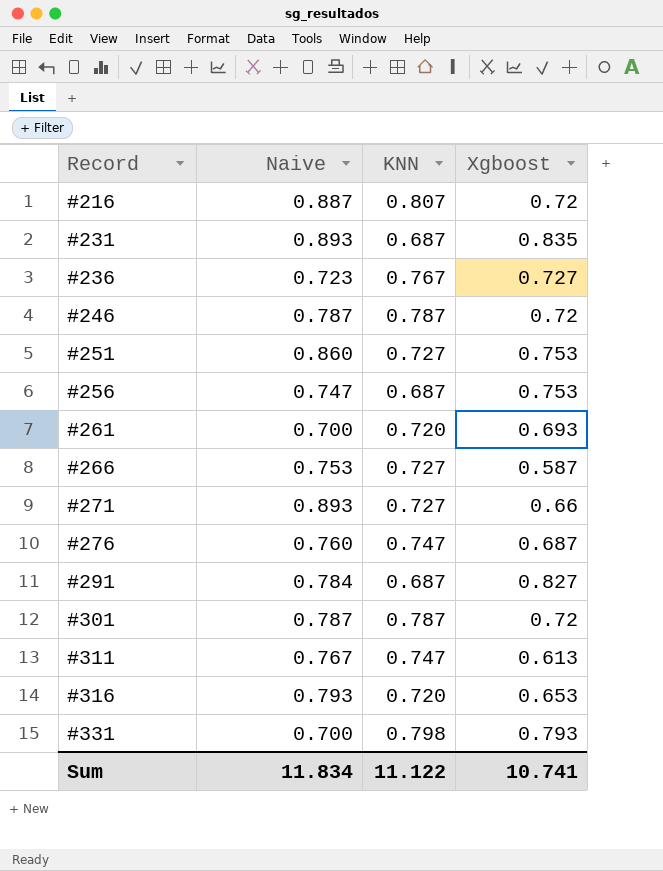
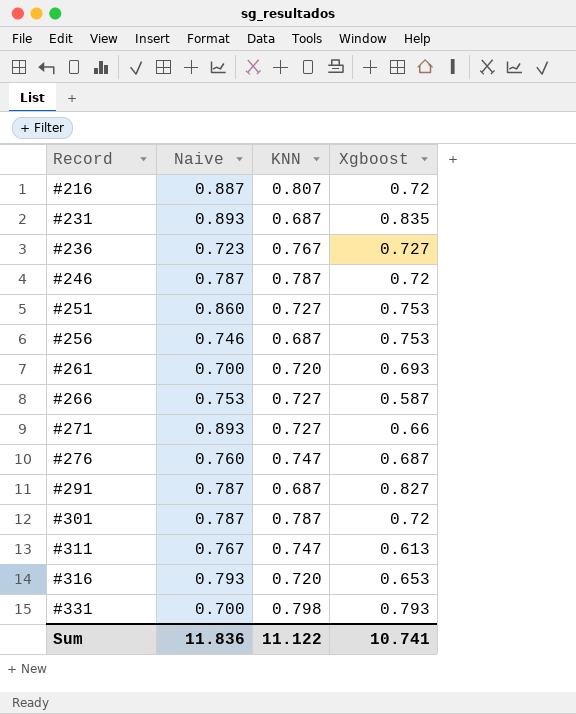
#256 | Naive: 0.747 -> 0.746
#291 | Naive: 0.784 -> 0.787
Sum | Naive: 11.834 -> 11.836

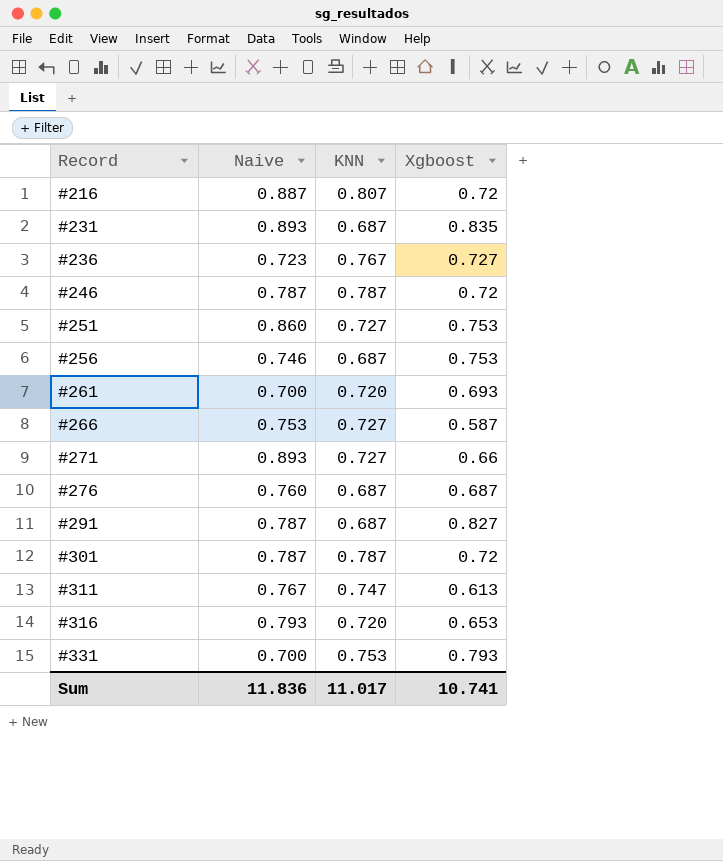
#276 | KNN: 0.747 -> 0.687
#331 | KNN: 0.798 -> 0.753
Sum | KNN: 11.122 -> 11.017

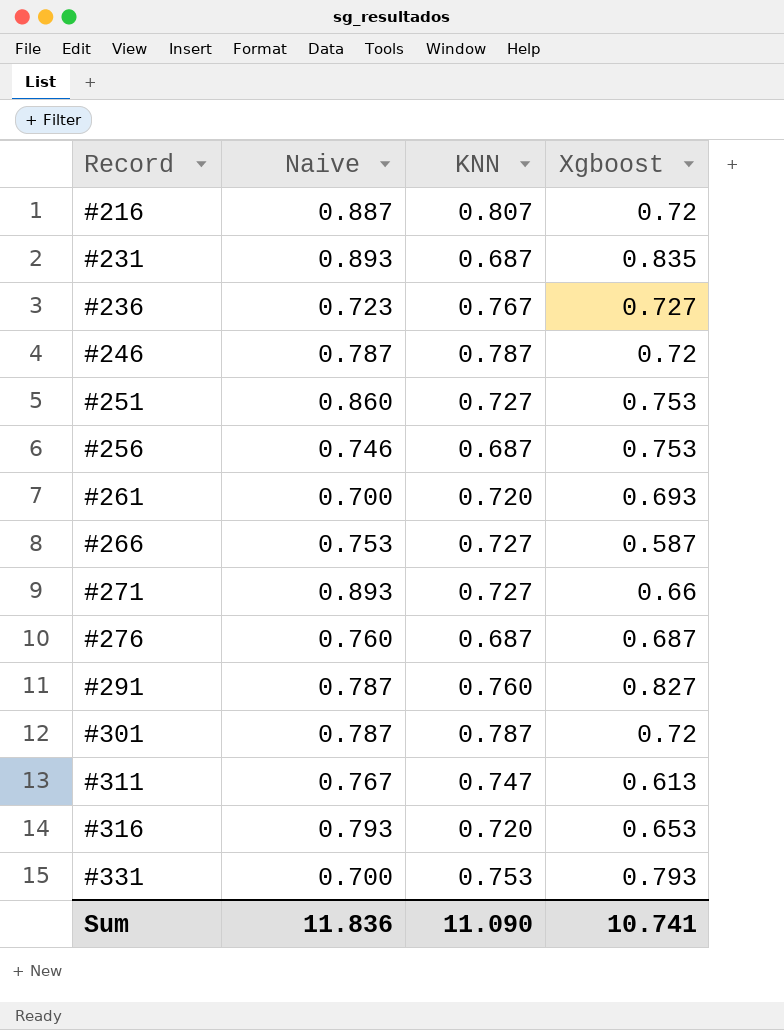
#291 | KNN: 0.687 -> 0.760
Sum | KNN: 11.017 -> 11.090

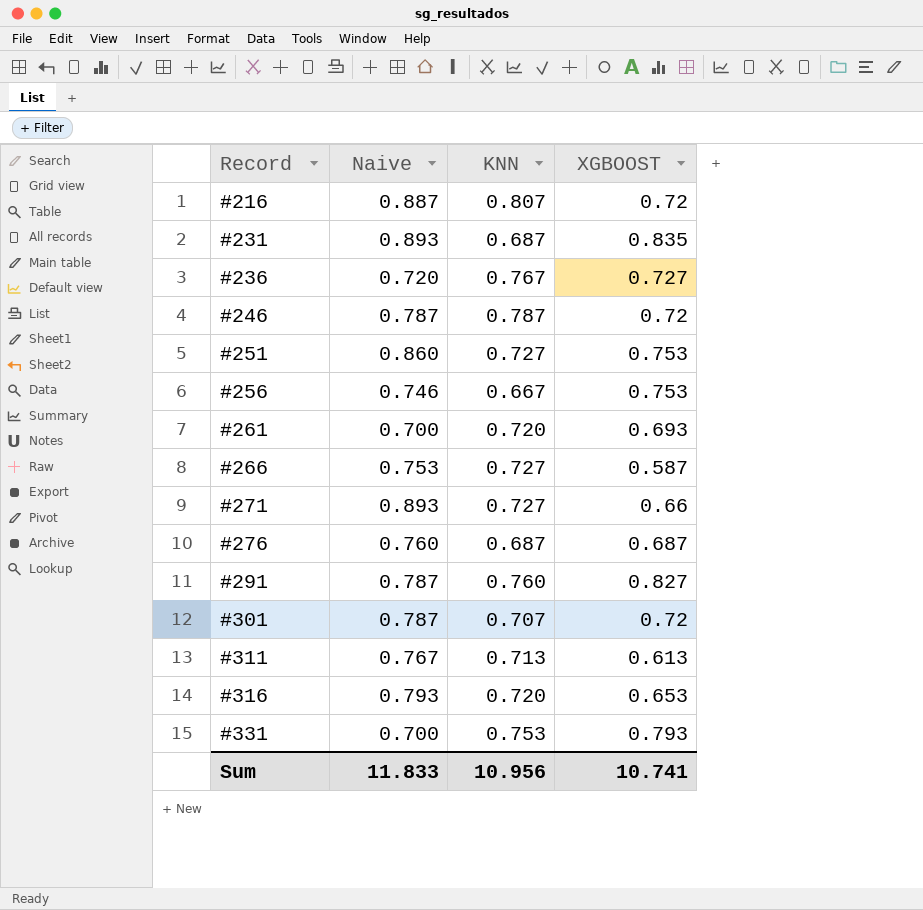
column name: Xgboost -> XGBOOST
#236 | Naive: 0.723 -> 0.720
#256 | KNN: 0.687 -> 0.667
#301 | KNN: 0.787 -> 0.707
#311 | KNN: 0.747 -> 0.713
Sum | Naive: 11.836 -> 11.833
Sum | KNN: 11.090 -> 10.956

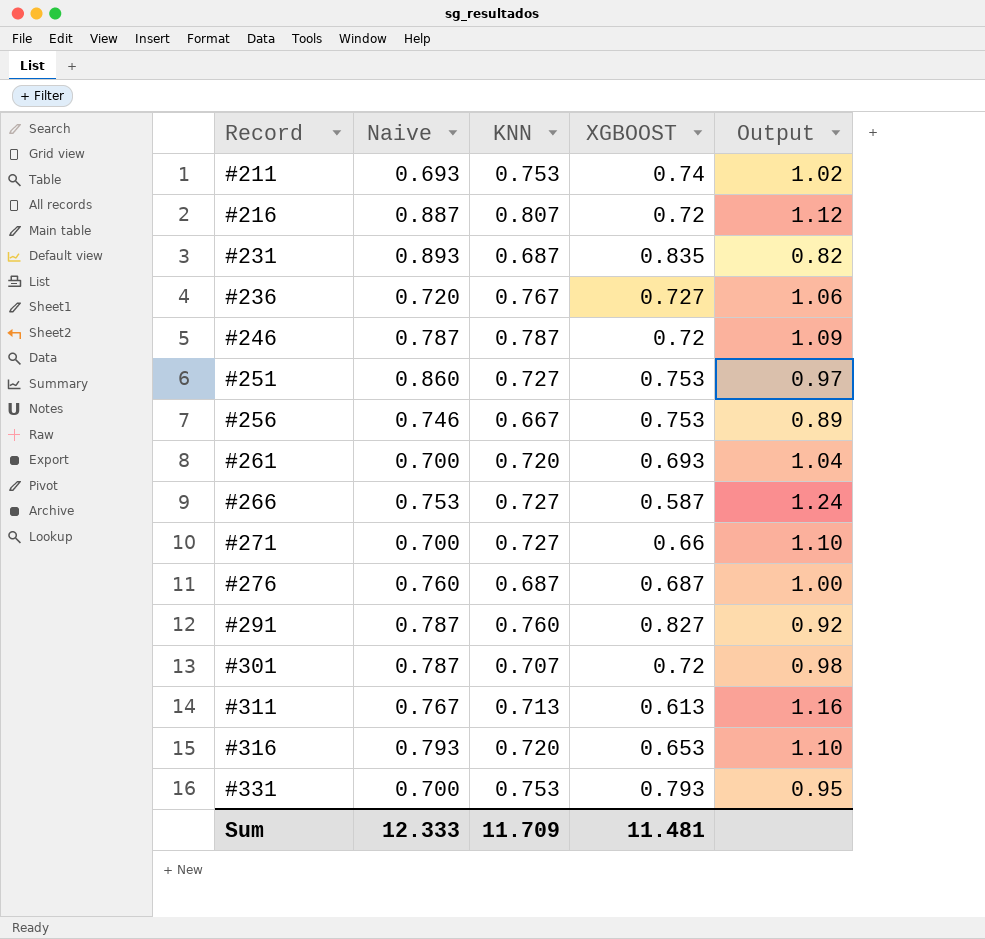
column Output | formula: none -> [KNN] / [XGBOOST]
row #211: none -> 0.693 | 0.753 | 0.74 | 1.02
#271 | Naive: 0.893 -> 0.700
Sum | Naive: 11.833 -> 12.333
Sum | KNN: 10.956 -> 11.709
Sum | XGBOOST: 10.741 -> 11.481

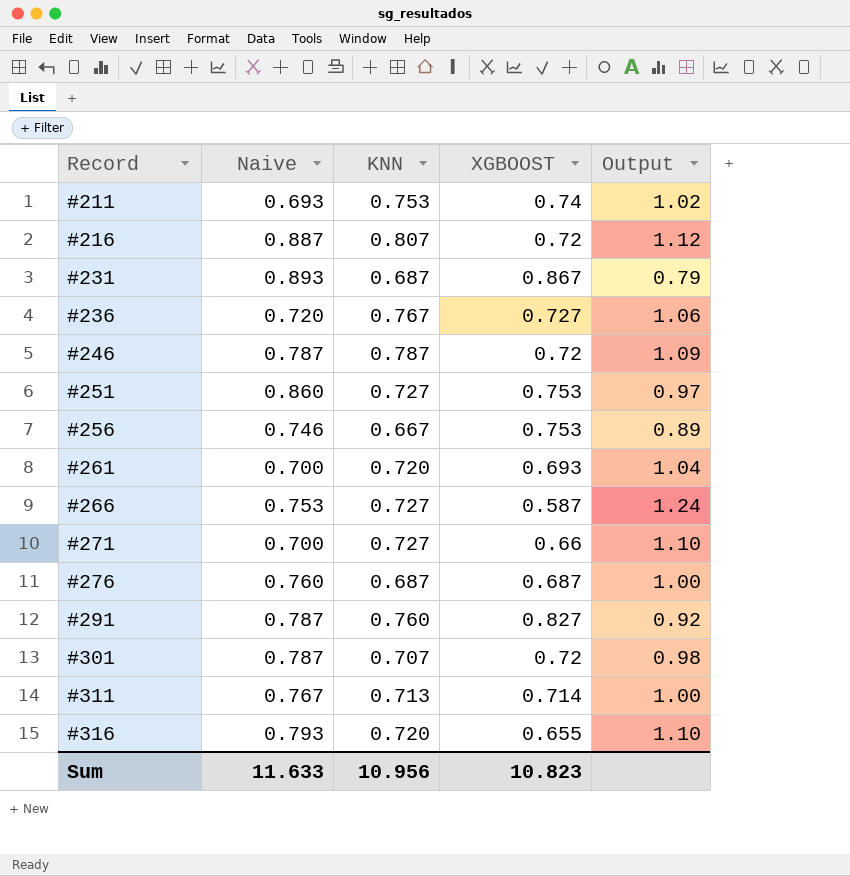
row #331: 0.700 | 0.753 | 0.793 | 0.95 -> none
#231 | XGBOOST: 0.835 -> 0.867
#231 | Output: 0.82 -> 0.79
#311 | XGBOOST: 0.613 -> 0.714
#311 | Output: 1.16 -> 1.00
#316 | XGBOOST: 0.653 -> 0.655
Sum | Naive: 12.333 -> 11.633
Sum | KNN: 11.709 -> 10.956
Sum | XGBOOST: 11.481 -> 10.823

